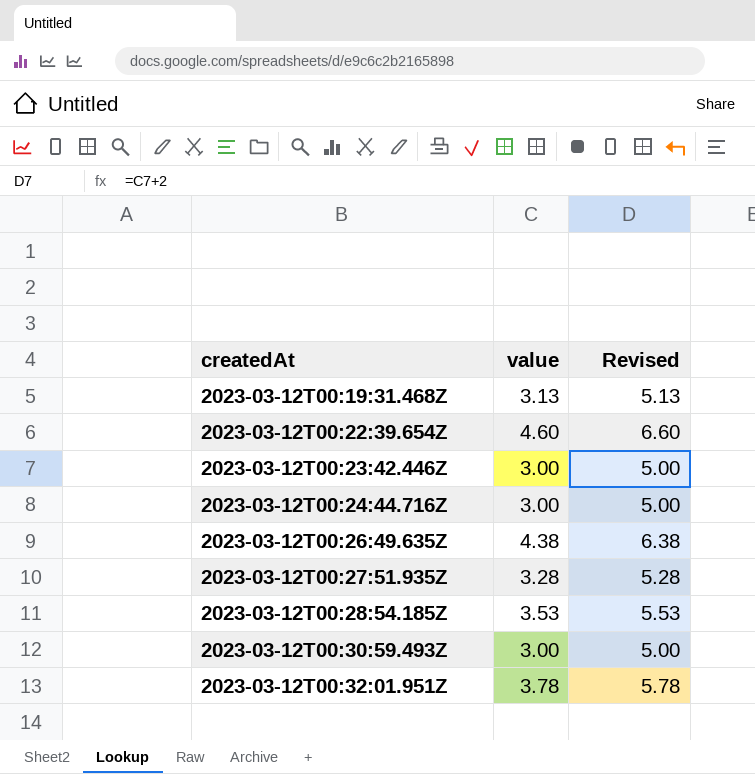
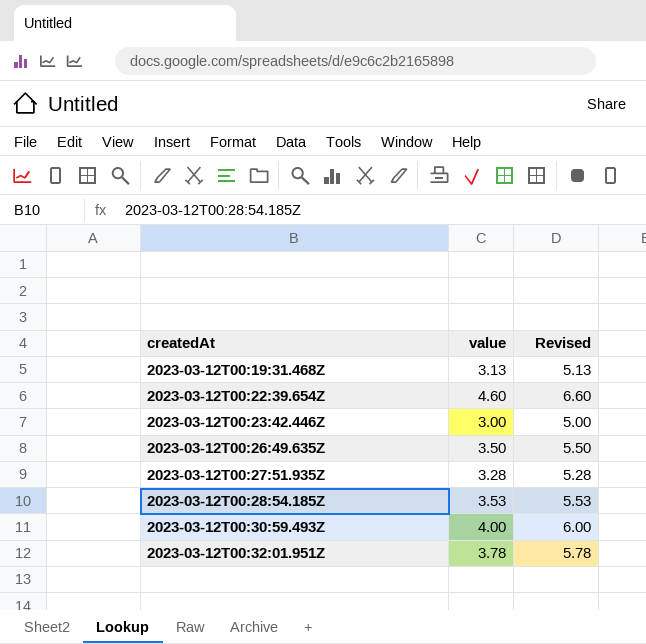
row 2023-03-12T00:24:44.716Z: 3.00 | 5.00 -> none
2023-03-12T00:26:49.635Z | value: 4.38 -> 3.50
2023-03-12T00:26:49.635Z | Revised: 6.38 -> 5.50
2023-03-12T00:30:59.493Z | value: 3.00 -> 4.00
2023-03-12T00:30:59.493Z | Revised: 5.00 -> 6.00

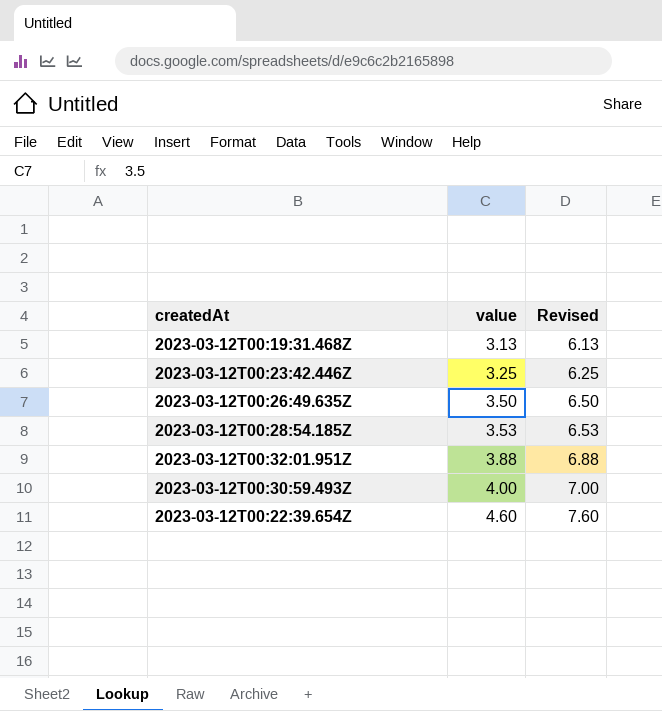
row order: createdAt ascending -> value ascending
column Revised | formula: [value] + 2 -> [value] + 3
row 2023-03-12T00:27:51.935Z: 3.28 | 5.28 -> none
2023-03-12T00:23:42.446Z | value: 3.00 -> 3.25
2023-03-12T00:32:01.951Z | value: 3.78 -> 3.88

